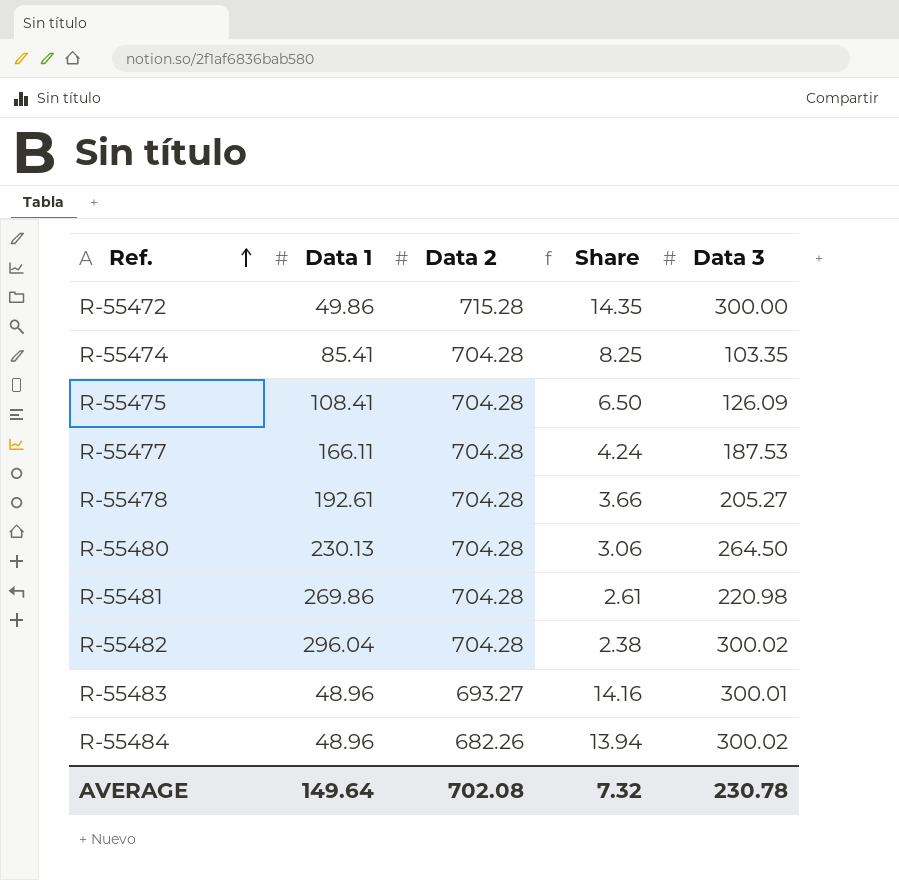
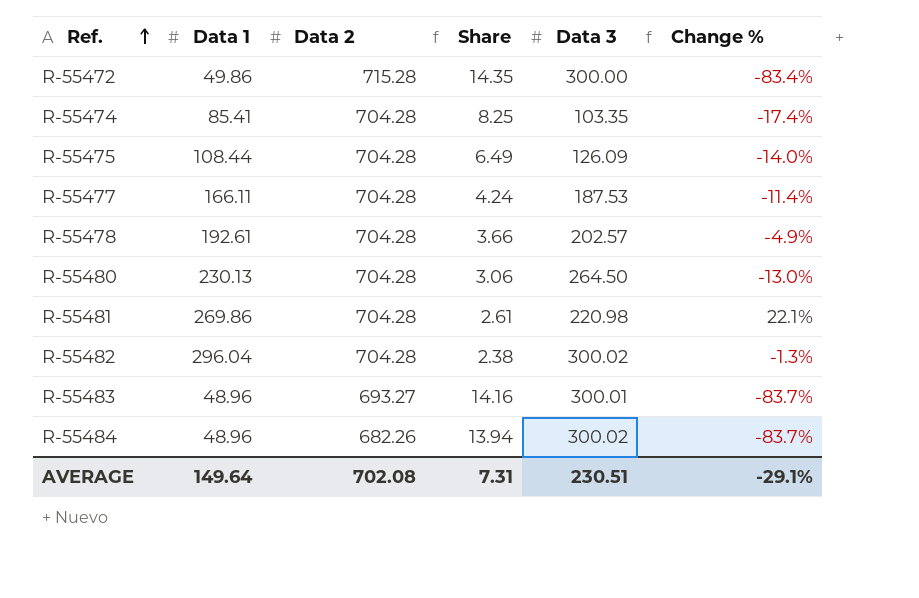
column Change % | formula: none -> ([Data 1] - [Data 3]) / [Data 3]
R-55475 | Data 1: 108.41 -> 108.44
R-55475 | Share: 6.50 -> 6.49
R-55478 | Data 3: 205.27 -> 202.57
AVERAGE | Share: 7.32 -> 7.31
AVERAGE | Data 3: 230.78 -> 230.51

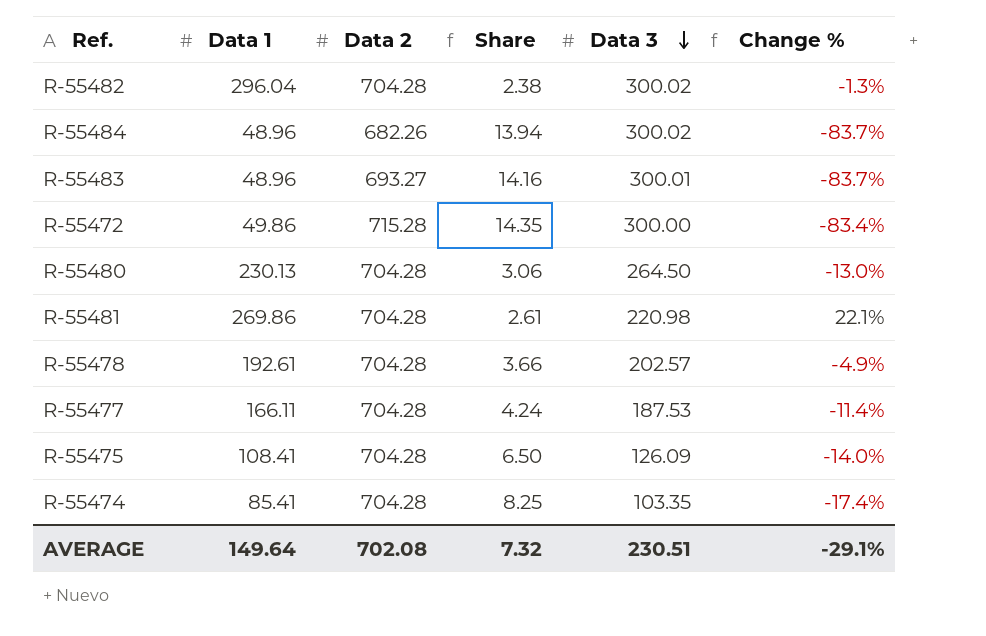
row order: Ref. ascending -> Data 3 descending
R-55475 | Data 1: 108.44 -> 108.41
R-55475 | Share: 6.49 -> 6.50
AVERAGE | Share: 7.31 -> 7.32

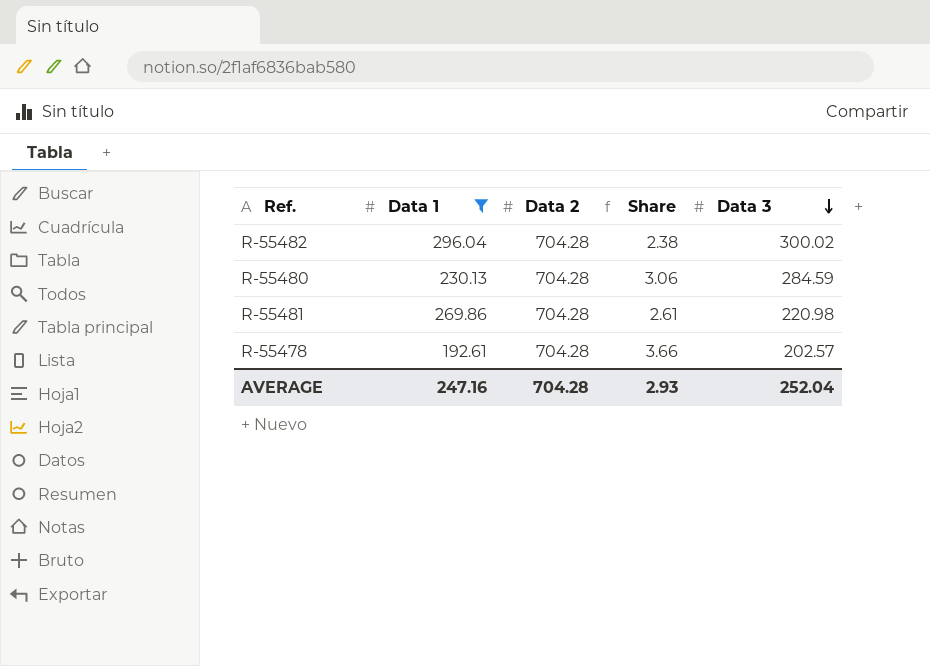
filter: none -> Data 1 >= 192.61
column Change % | formula: ([Data 1] - [Data 3]) / [Data 3] -> none
R-55480 | Data 3: 264.50 -> 284.59
AVERAGE | Data 1: 149.64 -> 247.16
AVERAGE | Data 2: 702.08 -> 704.28
AVERAGE | Share: 7.32 -> 2.93
AVERAGE | Data 3: 230.51 -> 252.04

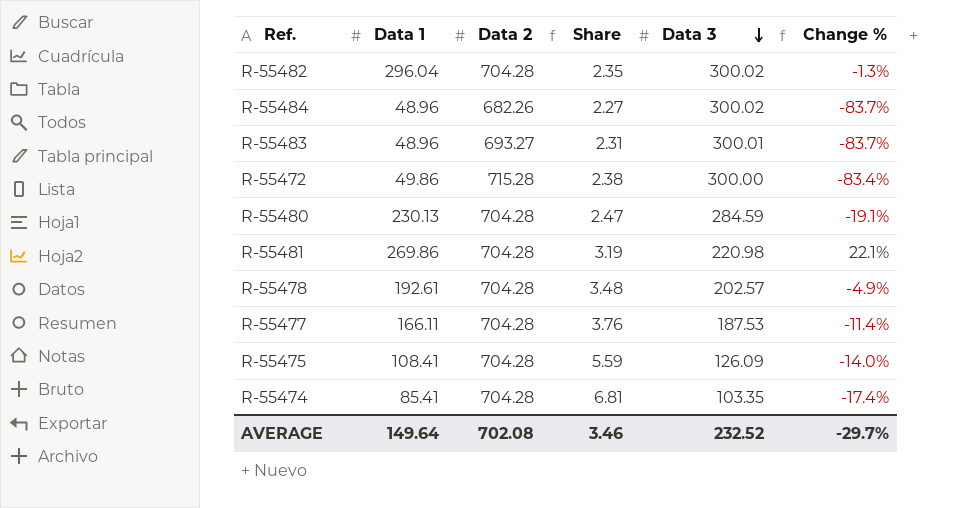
filter: Data 1 >= 192.61 -> none
column Share | formula: [Data 2] / [Data 1] -> [Data 2] / [Data 3]
column Change % | formula: none -> ([Data 1] - [Data 3]) / [Data 3]
AVERAGE | Data 1: 247.16 -> 149.64
AVERAGE | Data 2: 704.28 -> 702.08
AVERAGE | Share: 2.93 -> 3.46
AVERAGE | Data 3: 252.04 -> 232.52

